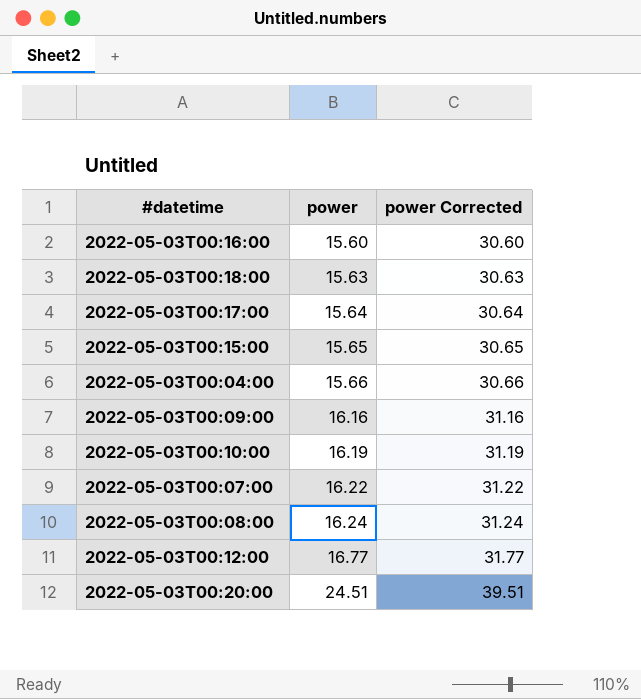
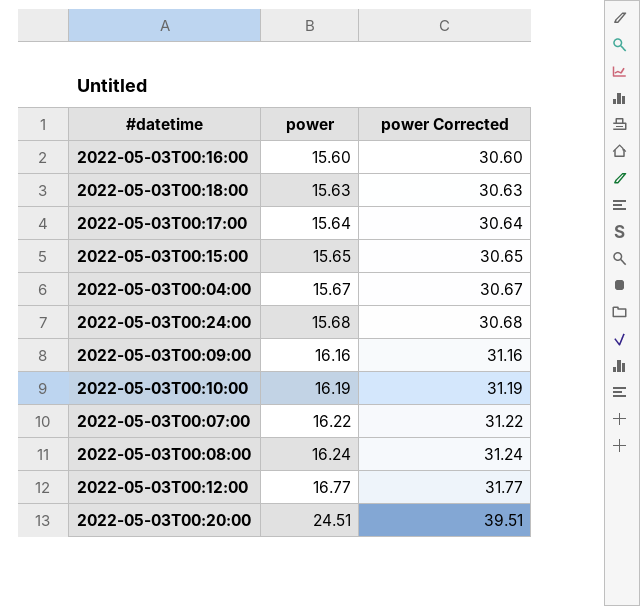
2022-05-03T00:04:00 | power: 15.66 -> 15.67
2022-05-03T00:04:00 | power Corrected: 30.66 -> 30.67
row 2022-05-03T00:24:00: none -> 15.68 | 30.68

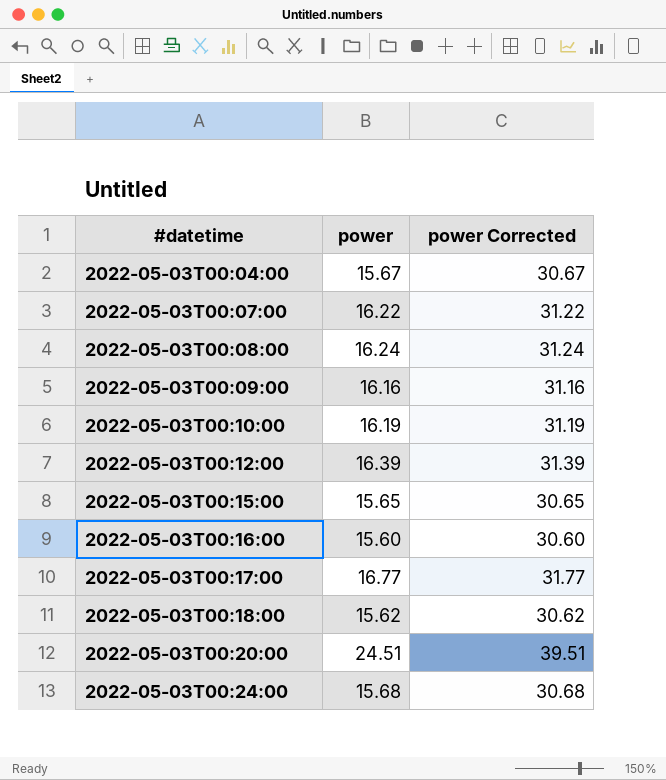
row order: power ascending -> #datetime ascending
2022-05-03T00:12:00 | power: 16.77 -> 16.39
2022-05-03T00:12:00 | power Corrected: 31.77 -> 31.39
2022-05-03T00:17:00 | power: 15.64 -> 16.77
2022-05-03T00:17:00 | power Corrected: 30.64 -> 31.77
2022-05-03T00:18:00 | power: 15.63 -> 15.62
2022-05-03T00:18:00 | power Corrected: 30.63 -> 30.62

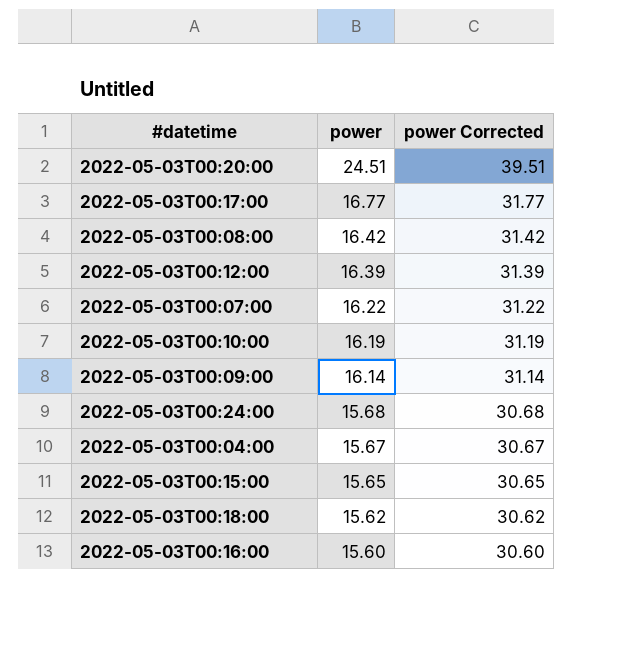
row order: #datetime ascending -> power descending
2022-05-03T00:08:00 | power: 16.24 -> 16.42
2022-05-03T00:08:00 | power Corrected: 31.24 -> 31.42
2022-05-03T00:09:00 | power: 16.16 -> 16.14
2022-05-03T00:09:00 | power Corrected: 31.16 -> 31.14

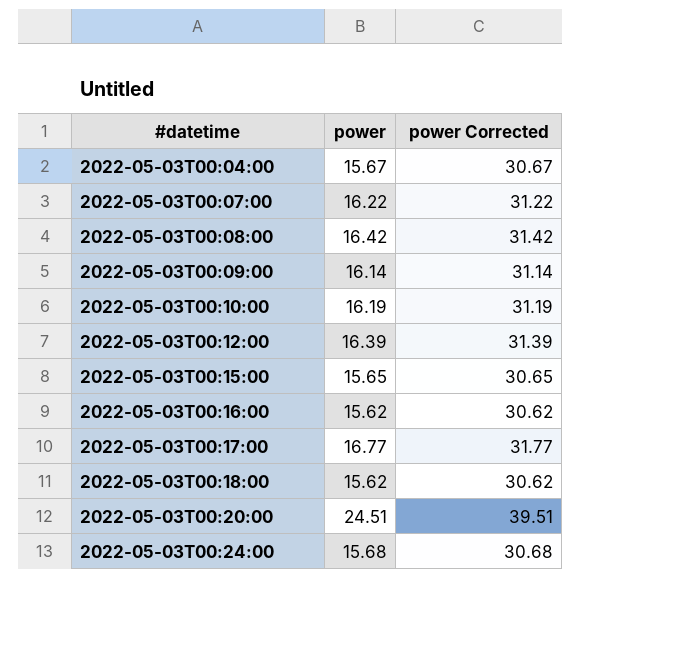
row order: power descending -> #datetime ascending
2022-05-03T00:16:00 | power: 15.60 -> 15.62
2022-05-03T00:16:00 | power Corrected: 30.60 -> 30.62

